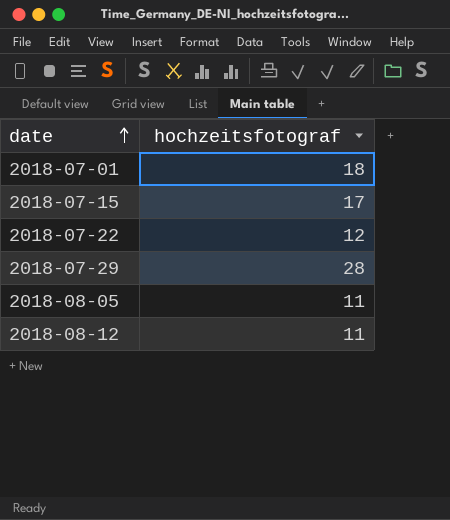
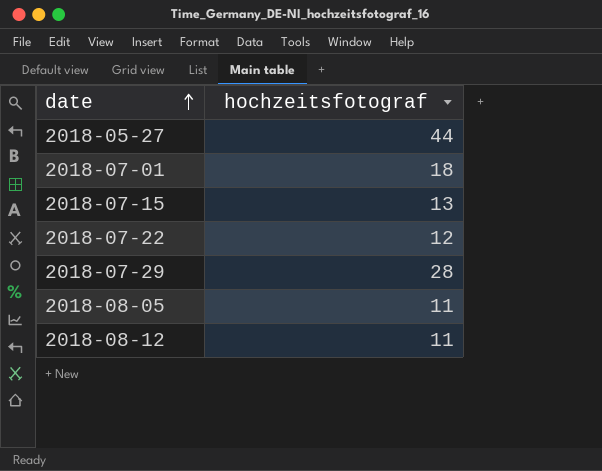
row 2018-05-27: none -> 44
2018-07-15 | hochzeitsfotograf: 17 -> 13

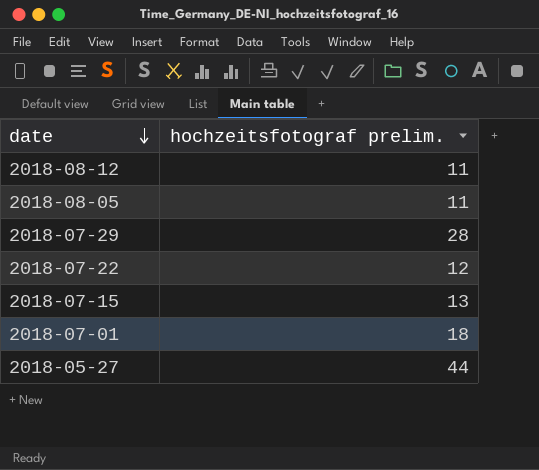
row order: date ascending -> date descending
column name: hochzeitsfotograf -> hochzeitsfotograf prelim.

